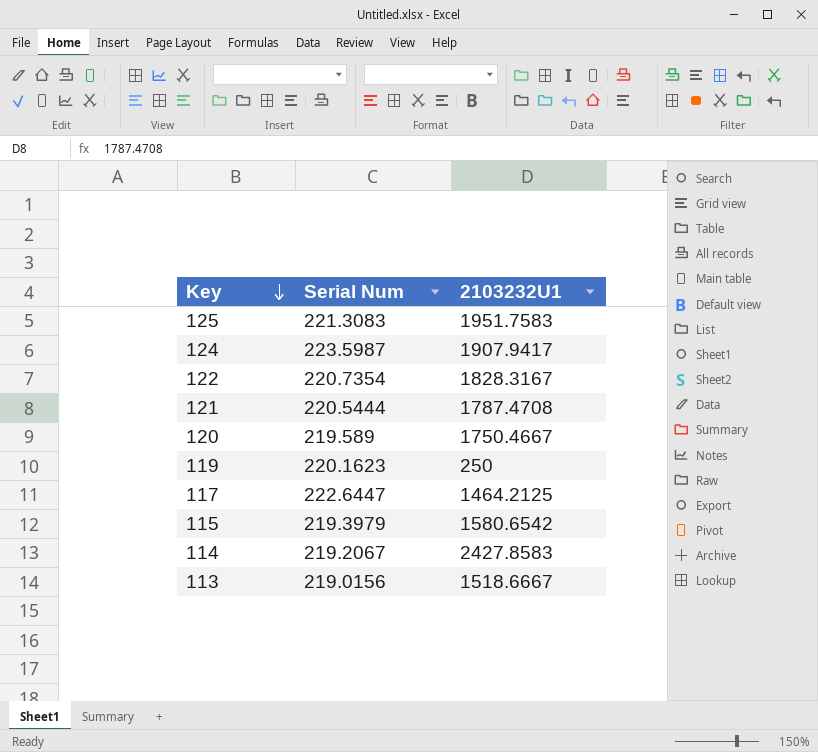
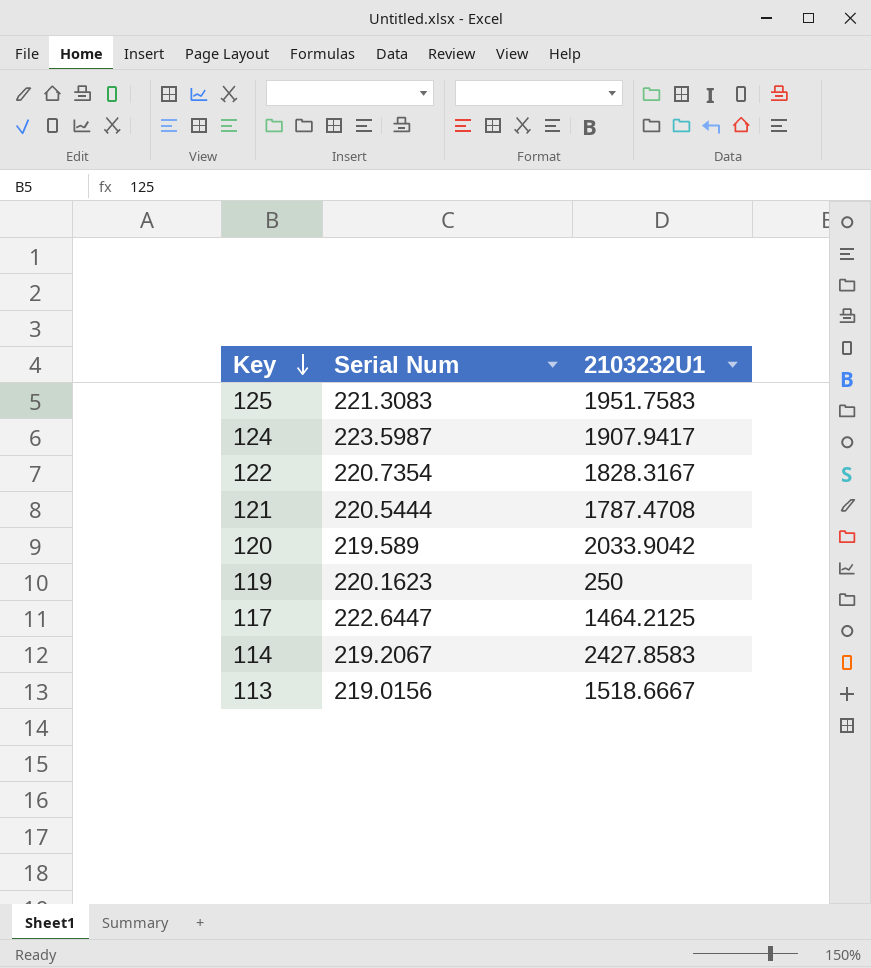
row 115: 219.3979 | 1580.6542 -> none
120 | 2103232U1: 1750.4667 -> 2033.9042

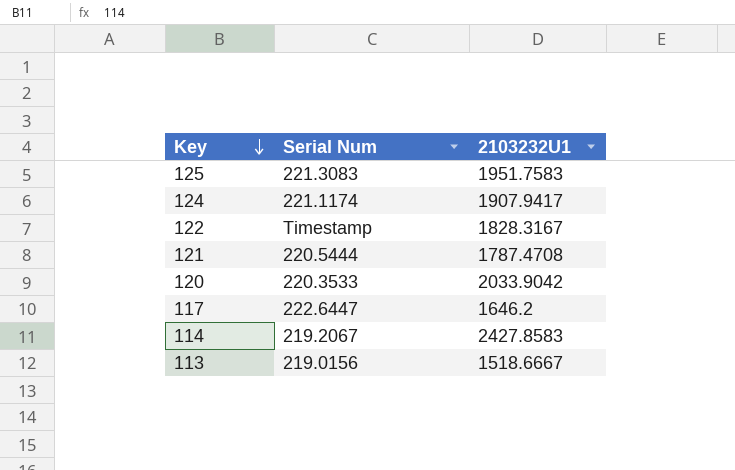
row 119: 220.1623 | 250 -> none
124 | Serial Num: 223.5987 -> 221.1174
122 | Serial Num: 220.7354 -> Timestamp
120 | Serial Num: 219.589 -> 220.3533
117 | 2103232U1: 1464.2125 -> 1646.2

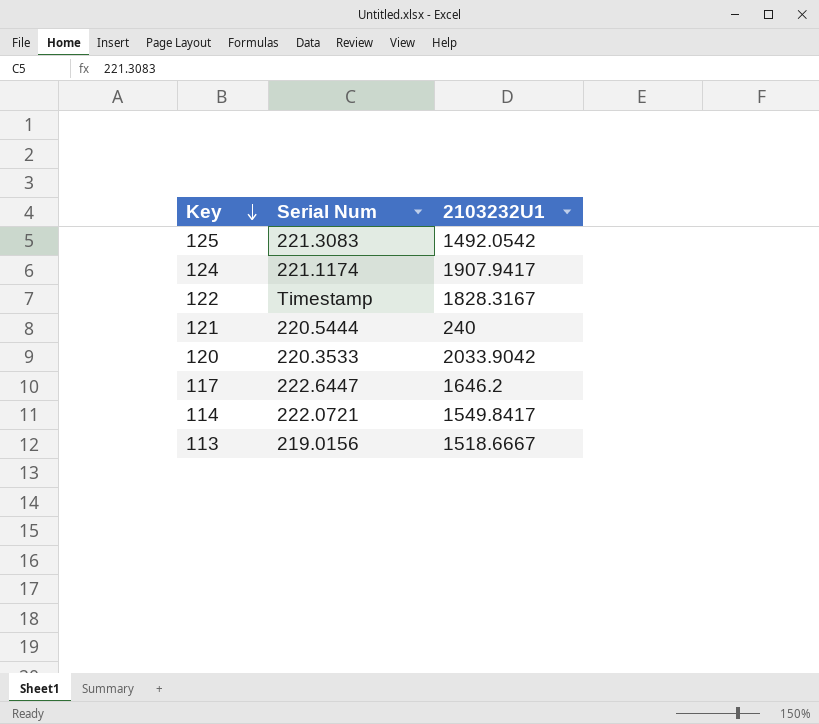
125 | 2103232U1: 1951.7583 -> 1492.0542
121 | 2103232U1: 1787.4708 -> 240
114 | Serial Num: 219.2067 -> 222.0721
114 | 2103232U1: 2427.8583 -> 1549.8417

